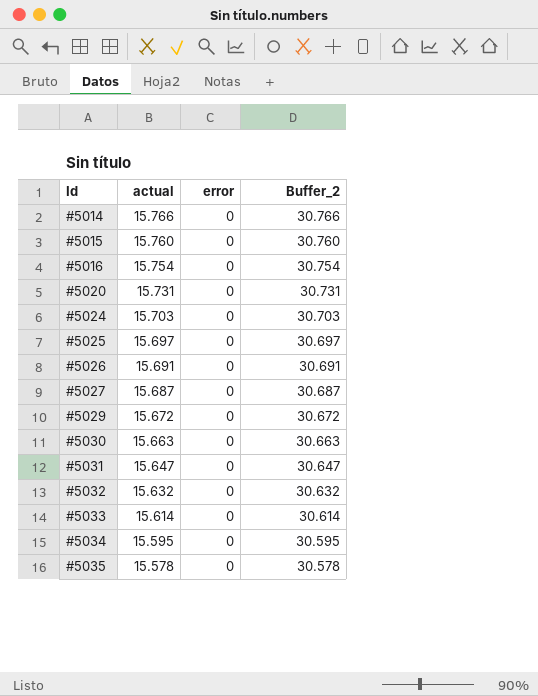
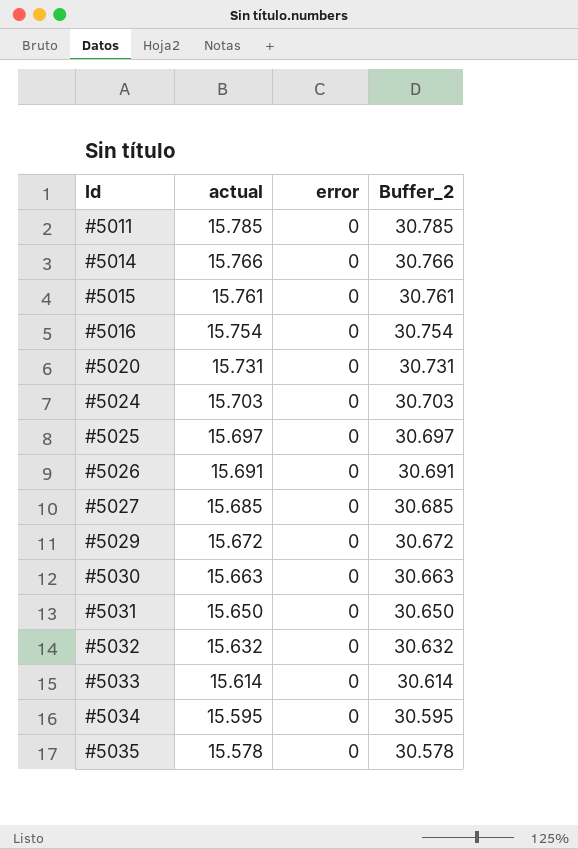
row #5011: none -> 15.785 | 0 | 30.785
#5015 | actual: 15.760 -> 15.761
#5015 | Buffer_2: 30.760 -> 30.761
#5027 | actual: 15.687 -> 15.685
#5027 | Buffer_2: 30.687 -> 30.685
#5031 | actual: 15.647 -> 15.650
#5031 | Buffer_2: 30.647 -> 30.650

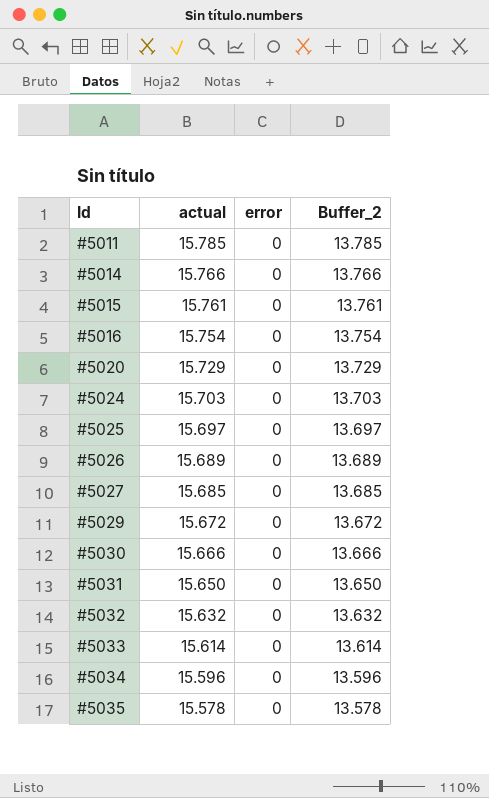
column Buffer_2 | formula: [actual] + 15 -> [actual] - 2
#5020 | actual: 15.731 -> 15.729
#5026 | actual: 15.691 -> 15.689
#5030 | actual: 15.663 -> 15.666
#5034 | actual: 15.595 -> 15.596

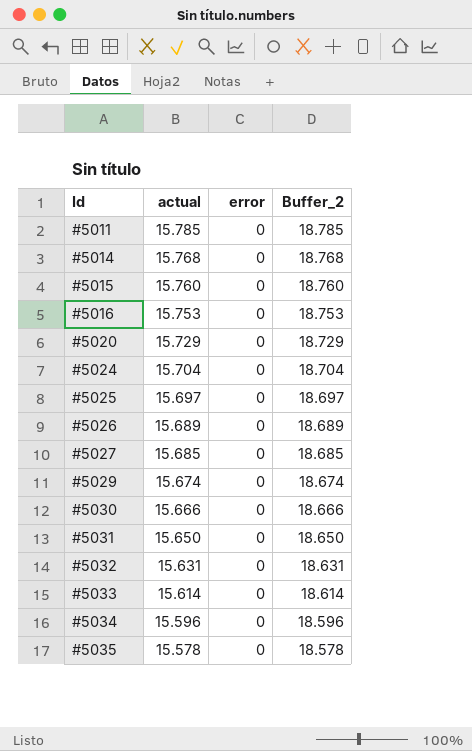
column Buffer_2 | formula: [actual] - 2 -> [actual] + 3
#5014 | actual: 15.766 -> 15.768
#5015 | actual: 15.761 -> 15.760
#5016 | actual: 15.754 -> 15.753
#5024 | actual: 15.703 -> 15.704
#5029 | actual: 15.672 -> 15.674
#5032 | actual: 15.632 -> 15.631

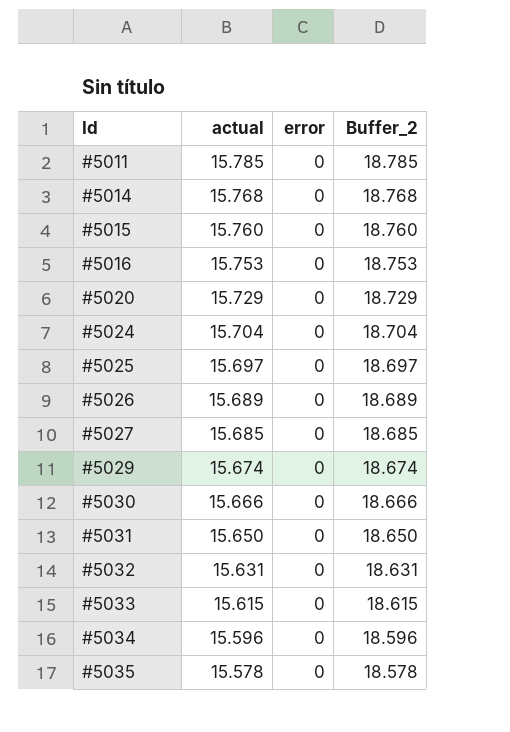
#5033 | actual: 15.614 -> 15.615
#5033 | Buffer_2: 18.614 -> 18.615

